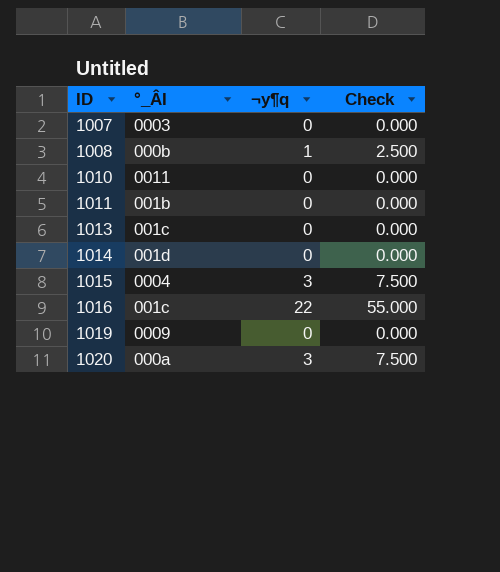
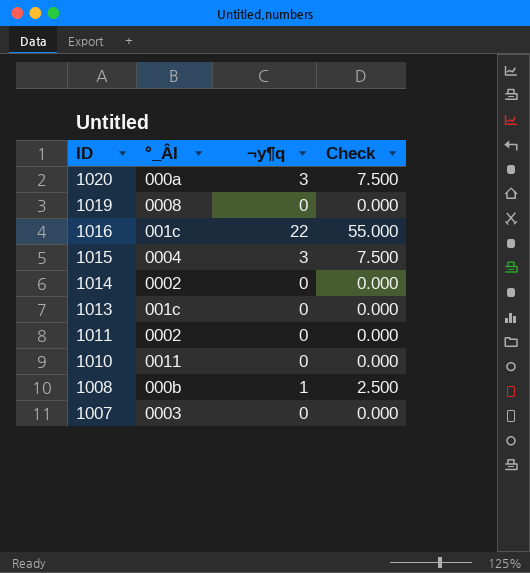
row order: ID ascending -> ID descending
1019 | °_ÂI: 0009 -> 0008
1014 | °_ÂI: 001d -> 0002
1011 | °_ÂI: 001b -> 0002

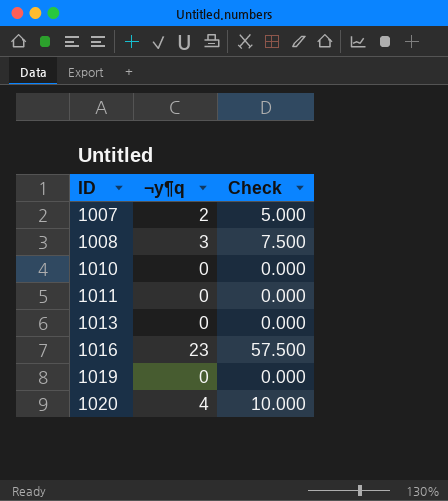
row order: ID descending -> ID ascending
column °_ÂI | position: 2 -> none
row 1015: 0004 | 3 | 7.500 -> none
row 1014: 0002 | 0 | 0.000 -> none
1007 | ¬y¶q: 0 -> 2
1007 | Check: 0.000 -> 5.000
1008 | ¬y¶q: 1 -> 3
1008 | Check: 2.500 -> 7.500
1016 | ¬y¶q: 22 -> 23
1016 | Check: 55.000 -> 57.500
1020 | ¬y¶q: 3 -> 4
1020 | Check: 7.500 -> 10.000

